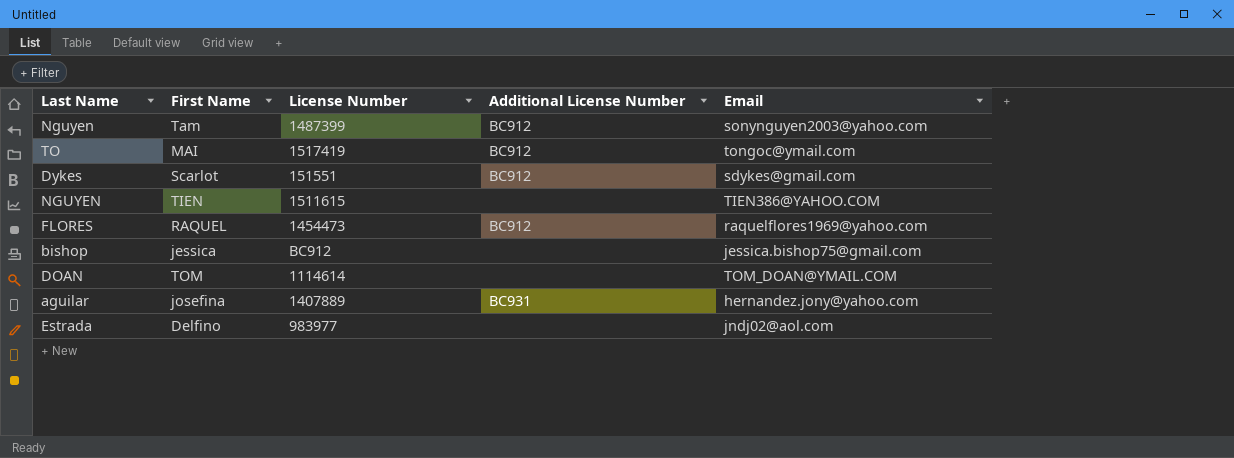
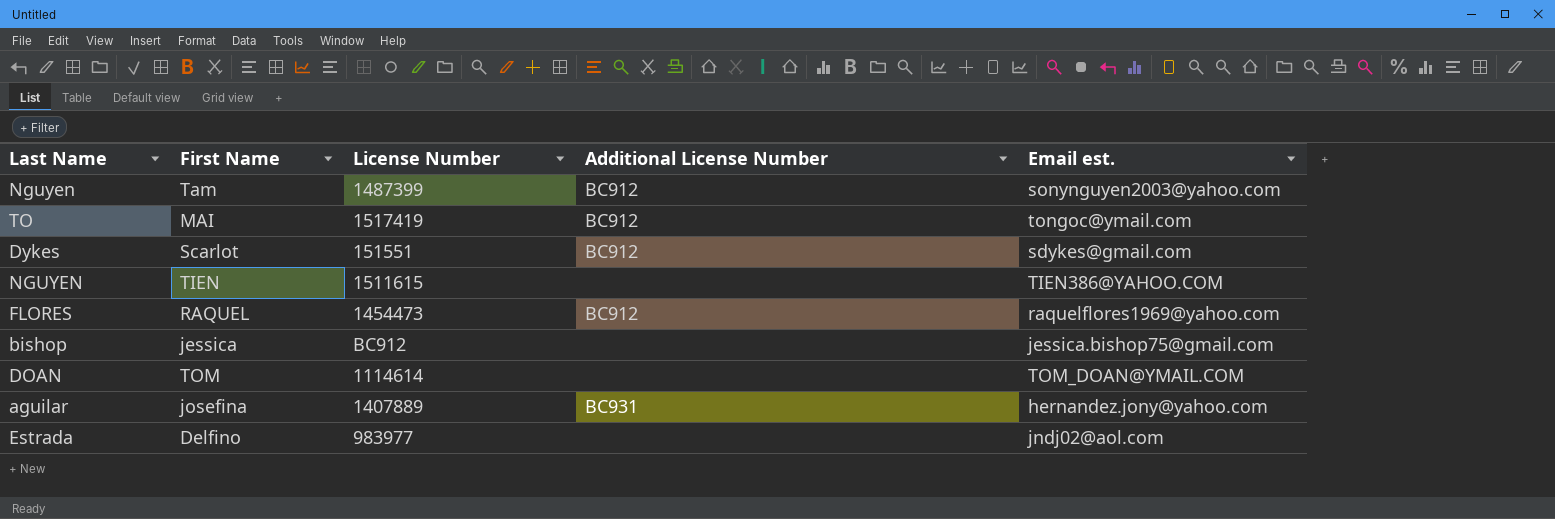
column name: Email -> Email est.

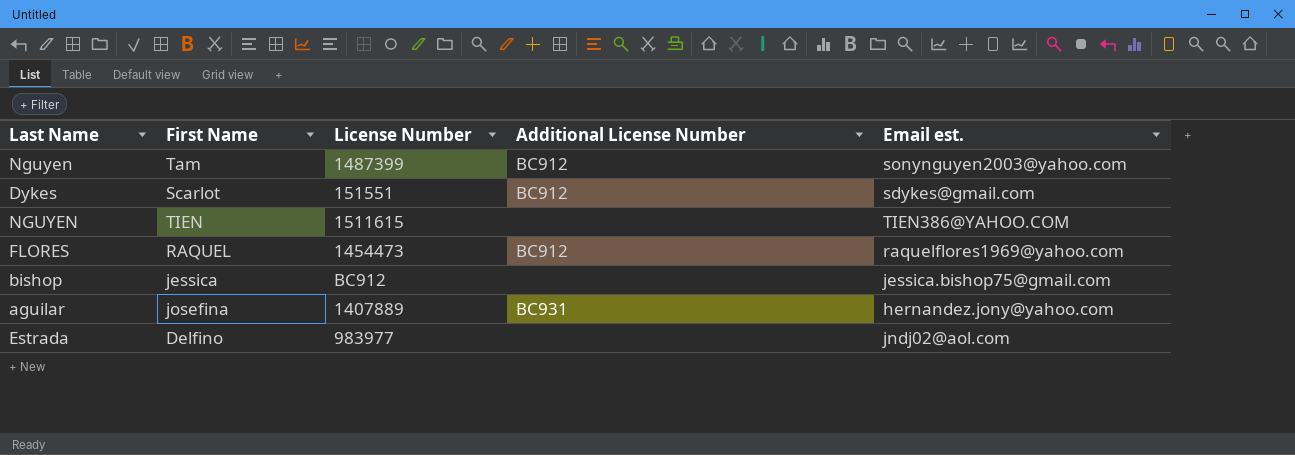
row TO: MAI | 1517419 | BC912 | tongoc@ymail.com -> none
row DOAN: TOM | 1114614 | none | TOM_DOAN@YMAIL.COM -> none

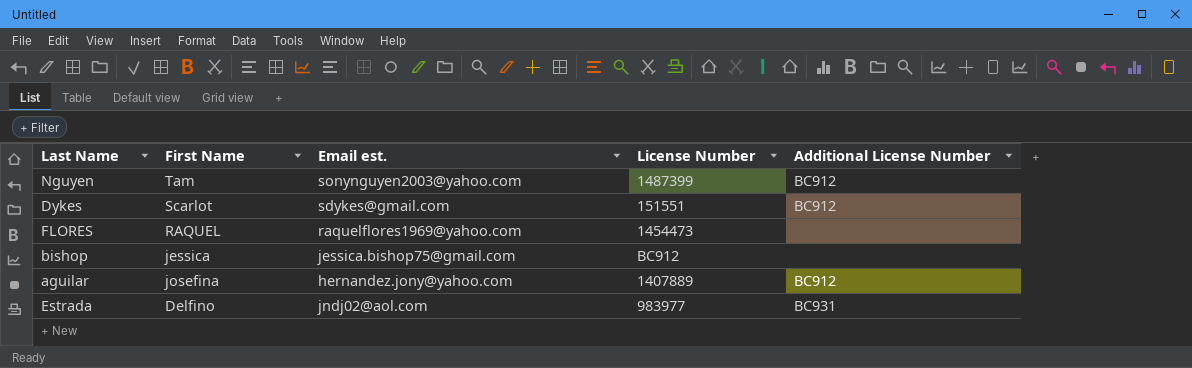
column Email est. | position: 5 -> 3
row NGUYEN: TIEN | 1511615 | none | TIEN386@YAHOO.COM -> none
FLORES | Additional License Number: BC912 -> none
aguilar | Additional License Number: BC931 -> BC912
Estrada | Additional License Number: none -> BC931

